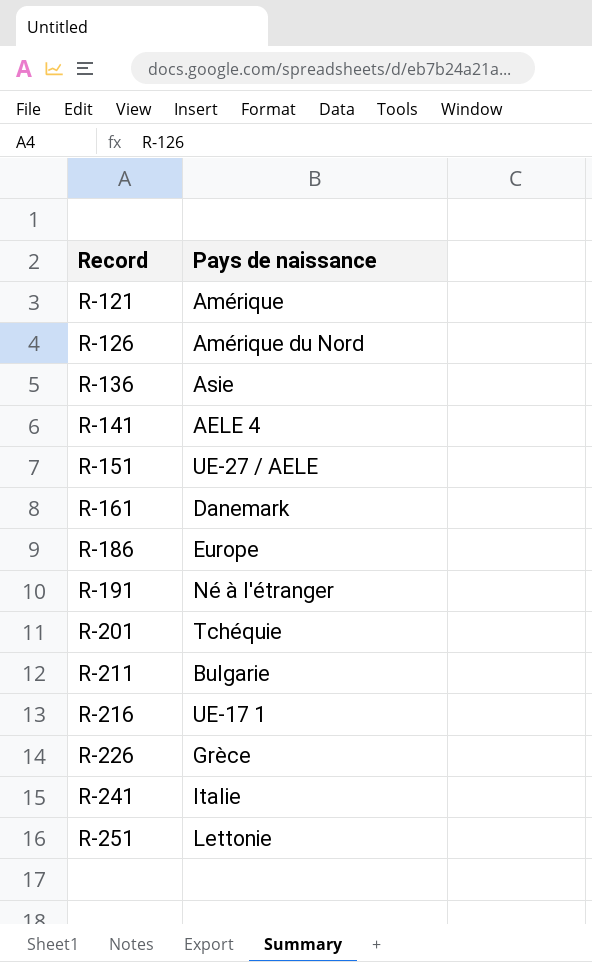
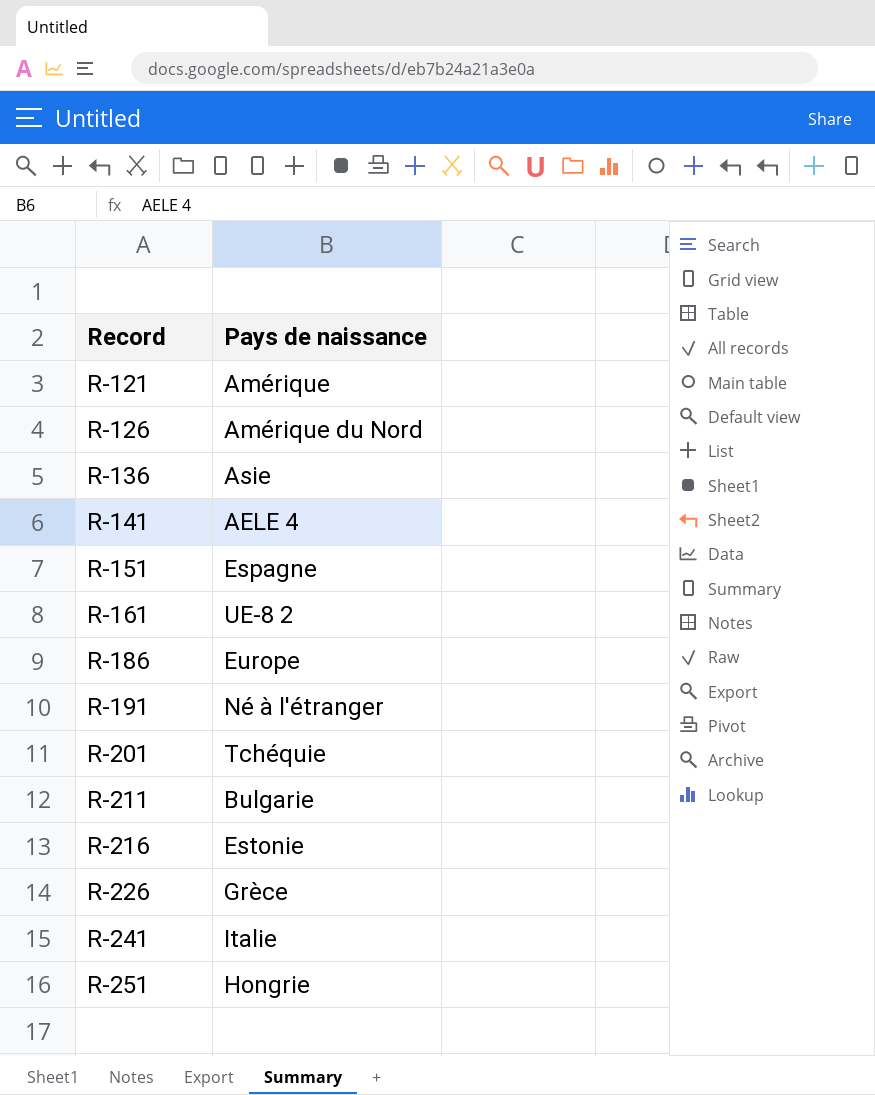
R-151 | Pays de naissance: UE-27 / AELE -> Espagne
R-161 | Pays de naissance: Danemark -> UE-8 2
R-216 | Pays de naissance: UE-17 1 -> Estonie
R-251 | Pays de naissance: Lettonie -> Hongrie

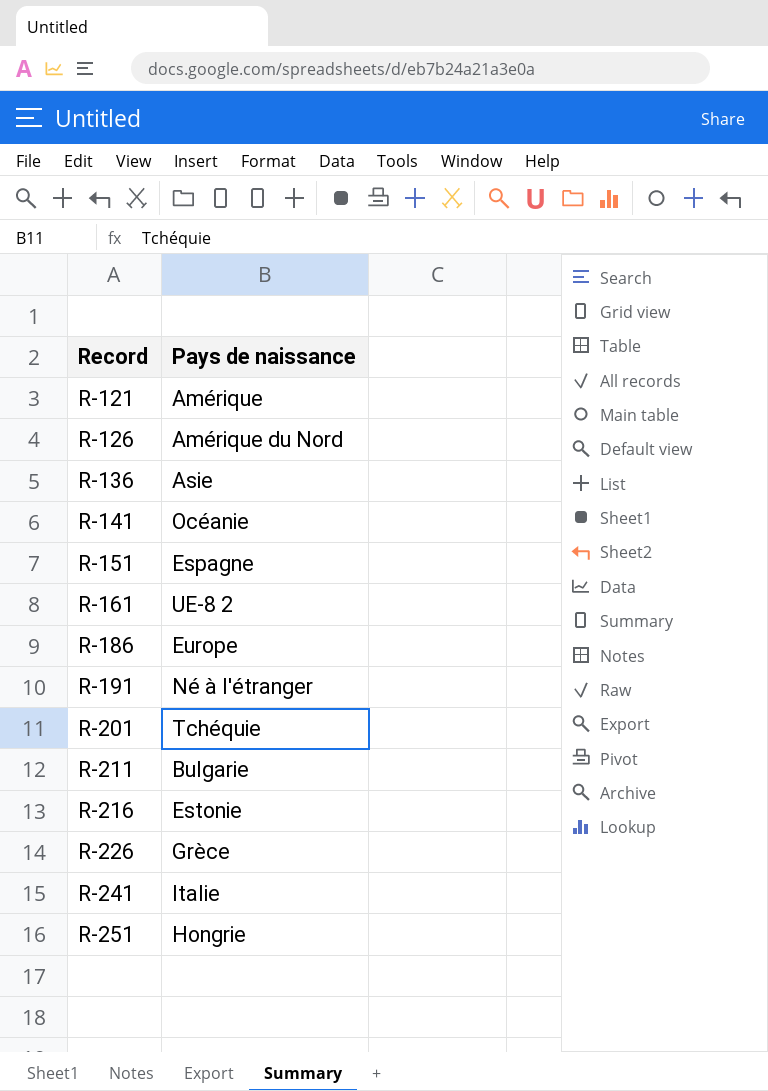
R-141 | Pays de naissance: AELE 4 -> Océanie

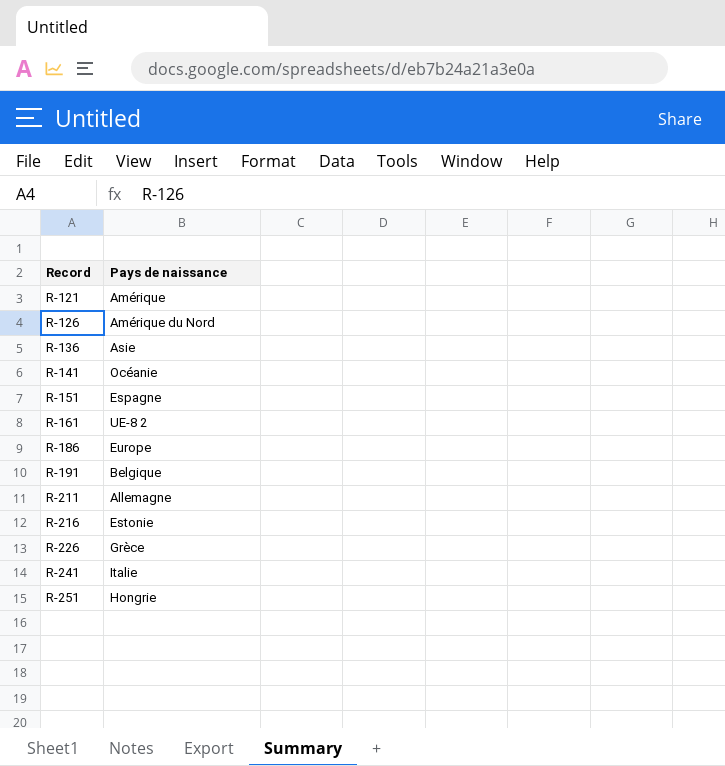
row R-201: Tchéquie -> none
R-191 | Pays de naissance: Né à l'étranger -> Belgique
R-211 | Pays de naissance: Bulgarie -> Allemagne

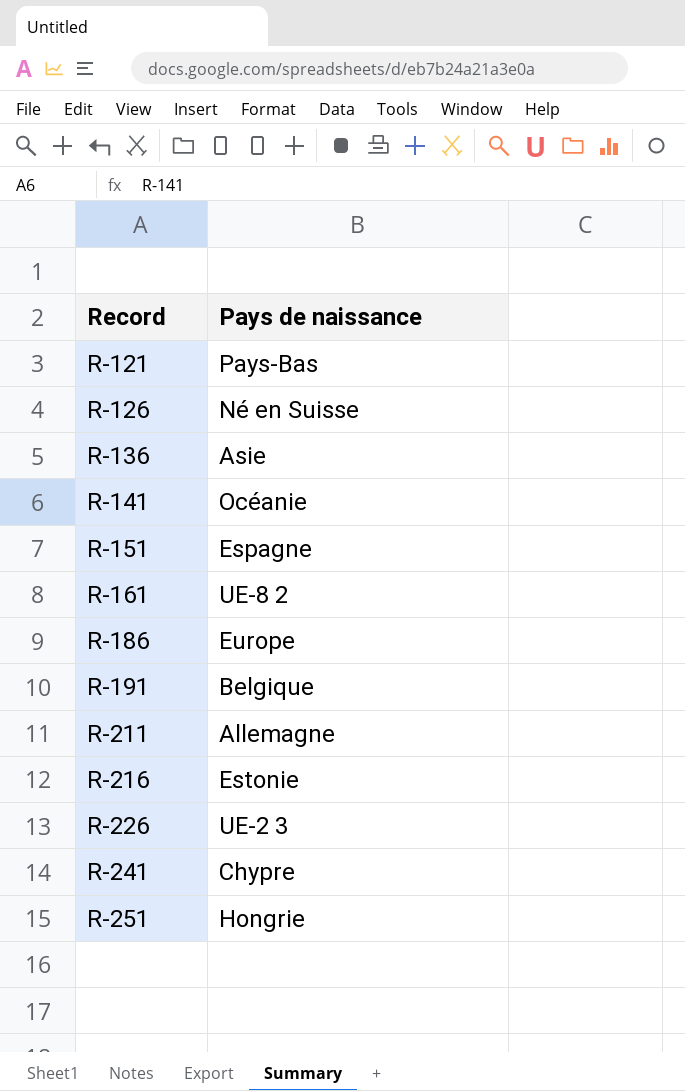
R-121 | Pays de naissance: Amérique -> Pays-Bas
R-126 | Pays de naissance: Amérique du Nord -> Né en Suisse
R-226 | Pays de naissance: Grèce -> UE-2 3
R-241 | Pays de naissance: Italie -> Chypre

